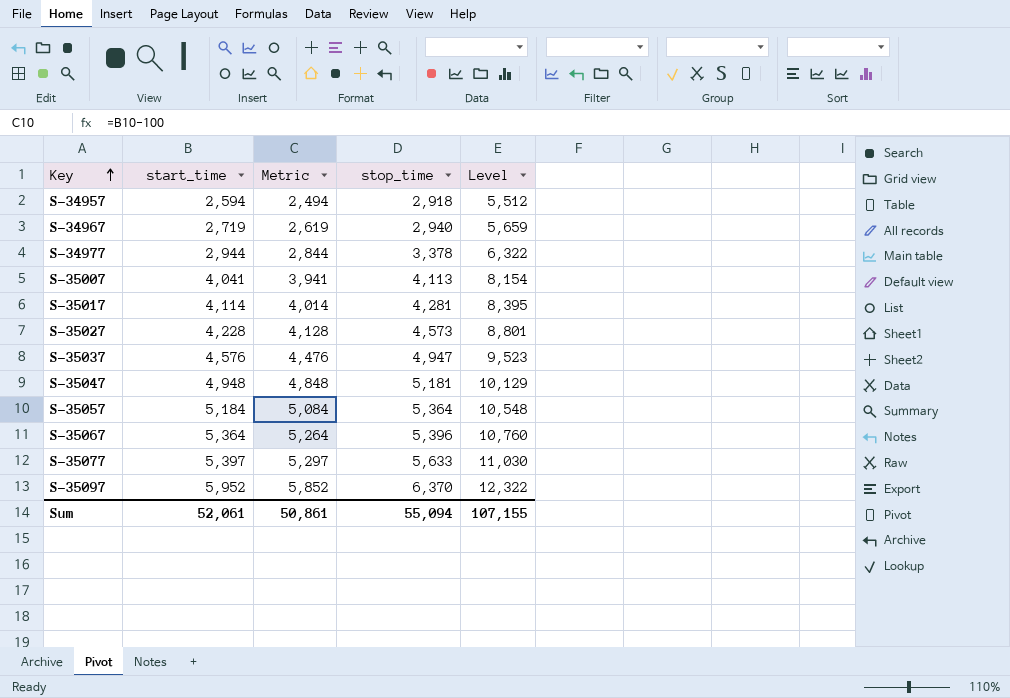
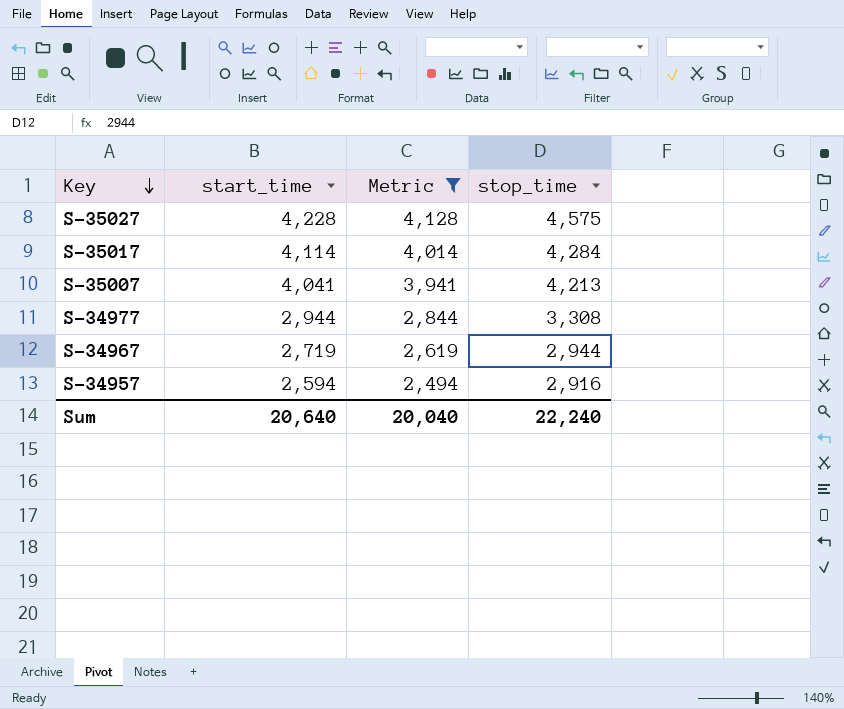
filter: none -> Metric <= 4,128
row order: Key ascending -> Key descending
column Level | formula: [start_time] + [stop_time] -> none
S-35027 | stop_time: 4,573 -> 4,575
S-35017 | stop_time: 4,281 -> 4,284
S-35007 | stop_time: 4,113 -> 4,213
S-34977 | stop_time: 3,378 -> 3,308
S-34967 | stop_time: 2,940 -> 2,944
S-34957 | stop_time: 2,918 -> 2,916
Sum | start_time: 52,061 -> 20,640
Sum | Metric: 50,861 -> 20,040
Sum | stop_time: 55,094 -> 22,240

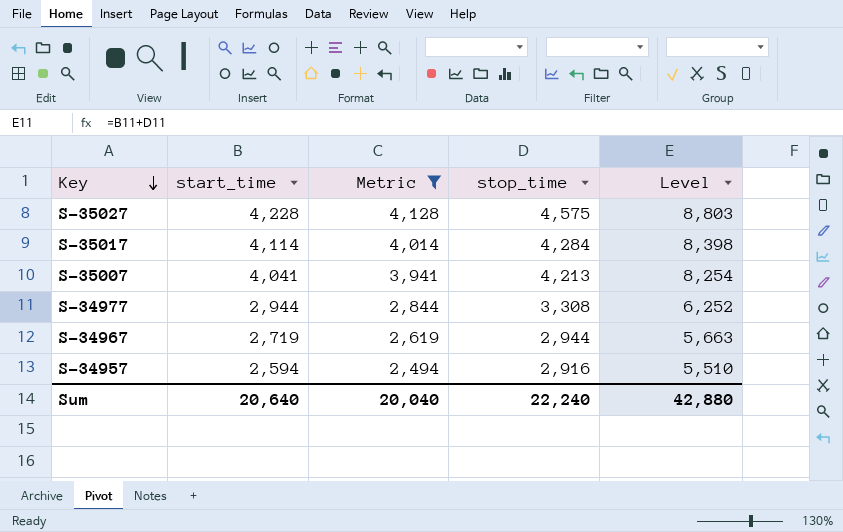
column Level | formula: none -> [start_time] + [stop_time]

